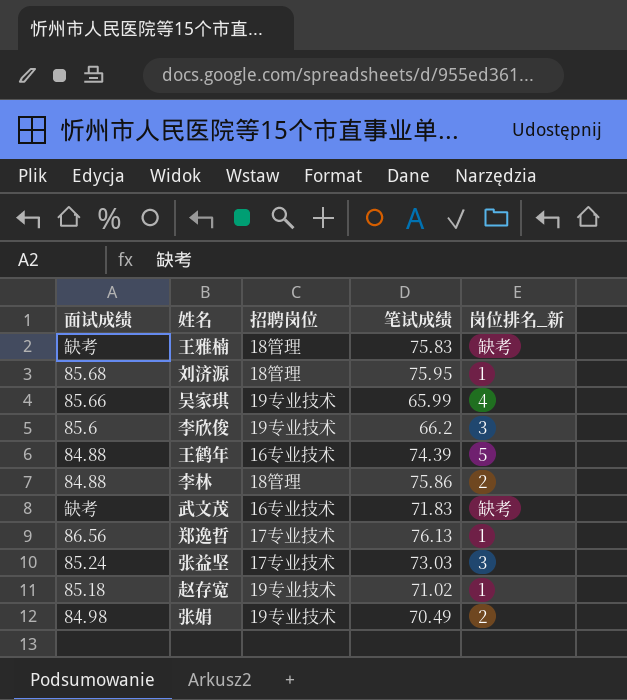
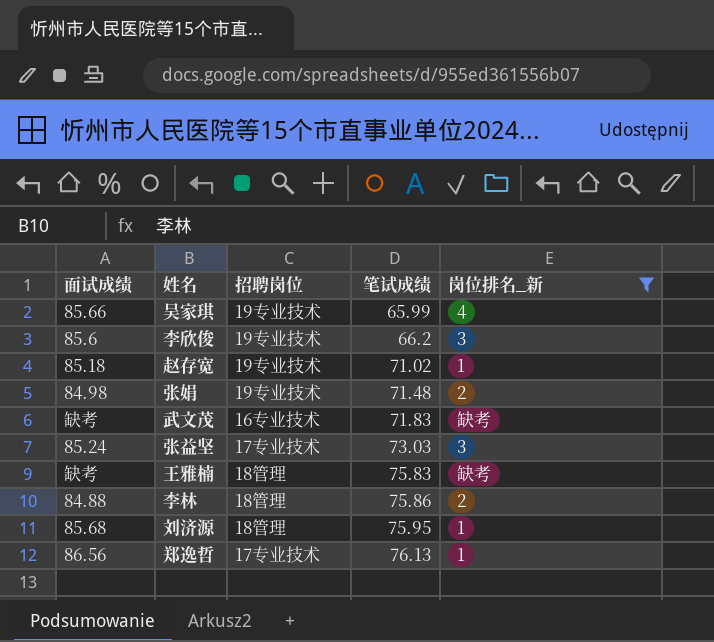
filter: none -> 岗位排名_新 != 5
row order: none -> 笔试成绩 ascending
张娟 | 笔试成绩: 70.49 -> 71.48

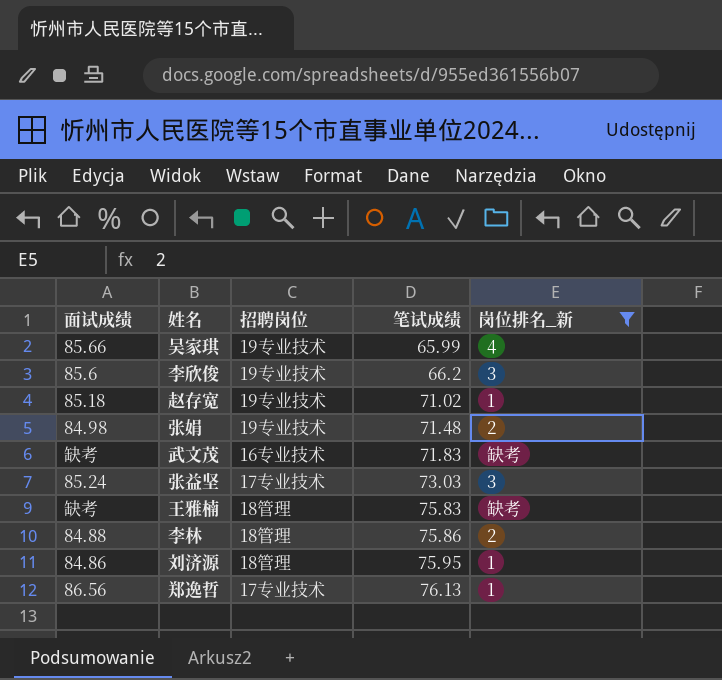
刘济源 | 面试成绩: 85.68 -> 84.86

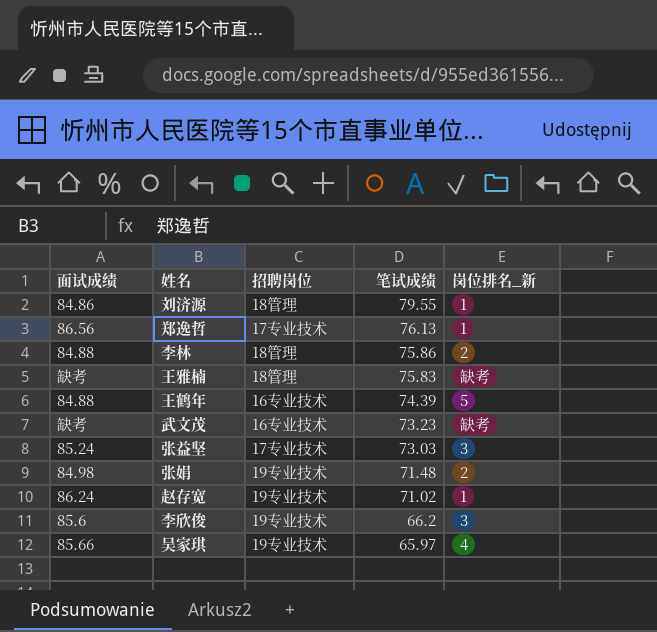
filter: 岗位排名_新 != 5 -> none
row order: 笔试成绩 ascending -> 笔试成绩 descending
刘济源 | 笔试成绩: 75.95 -> 79.55
武文茂 | 笔试成绩: 71.83 -> 73.23
赵存宽 | 面试成绩: 85.18 -> 86.24
吴家琪 | 笔试成绩: 65.99 -> 65.97

